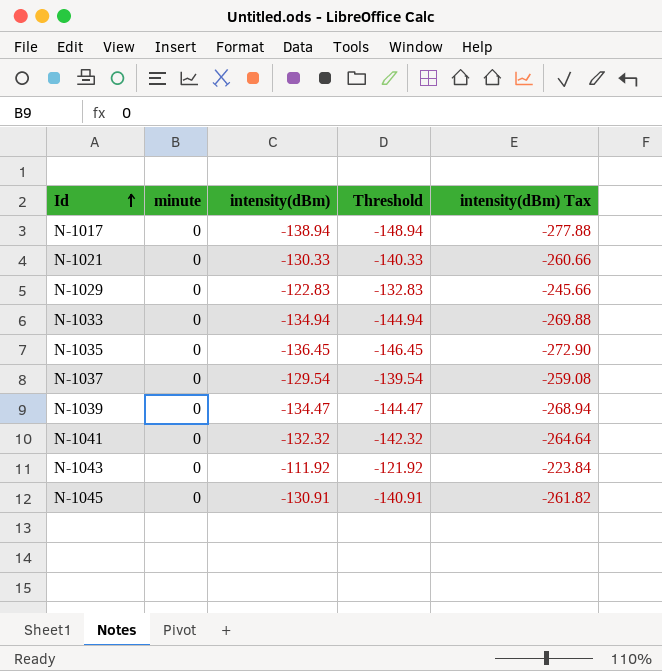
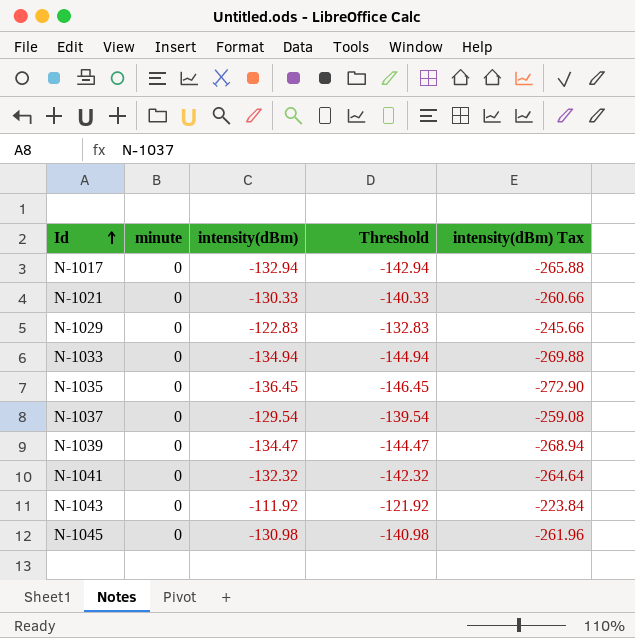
N-1017 | intensity(dBm): -138.94 -> -132.94
N-1017 | Threshold: -148.94 -> -142.94
N-1017 | intensity(dBm) Tax: -277.88 -> -265.88
N-1045 | intensity(dBm): -130.91 -> -130.98
N-1045 | Threshold: -140.91 -> -140.98
N-1045 | intensity(dBm) Tax: -261.82 -> -261.96

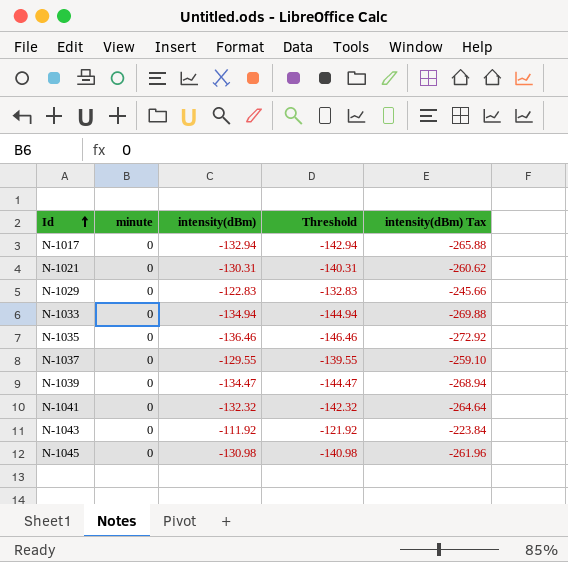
N-1021 | intensity(dBm): -130.33 -> -130.31
N-1021 | Threshold: -140.33 -> -140.31
N-1021 | intensity(dBm) Tax: -260.66 -> -260.62
N-1035 | intensity(dBm): -136.45 -> -136.46
N-1035 | Threshold: -146.45 -> -146.46
N-1035 | intensity(dBm) Tax: -272.90 -> -272.92
N-1037 | intensity(dBm): -129.54 -> -129.55
N-1037 | Threshold: -139.54 -> -139.55
N-1037 | intensity(dBm) Tax: -259.08 -> -259.10

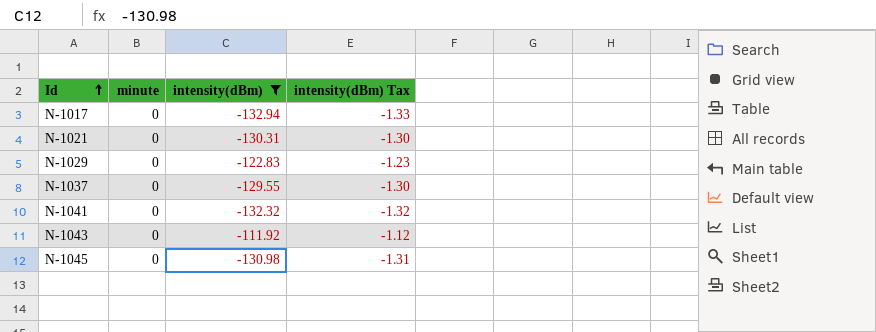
filter: none -> intensity(dBm) >= -132.94
column Threshold | formula: [intensity(dBm)] - 10 -> none
column intensity(dBm) Tax | formula: [intensity(dBm)] * 2 -> [intensity(dBm)] * 0.01

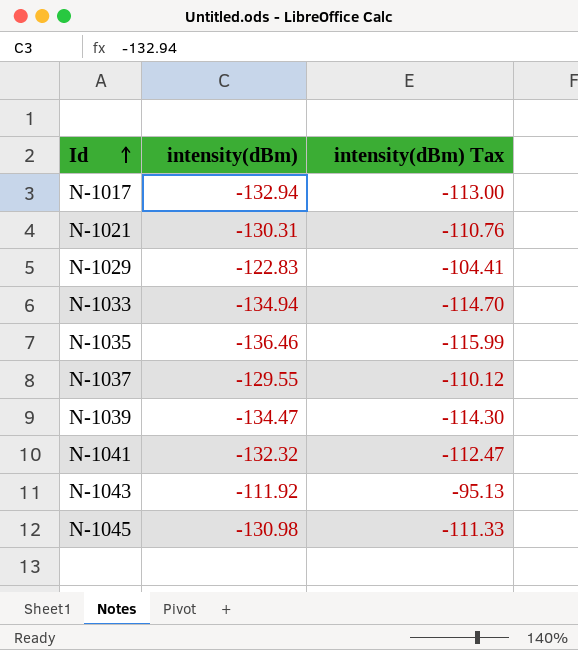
filter: intensity(dBm) >= -132.94 -> none
column minute | position: 2 -> none
column intensity(dBm) Tax | formula: [intensity(dBm)] * 0.01 -> [intensity(dBm)] * 0.85

